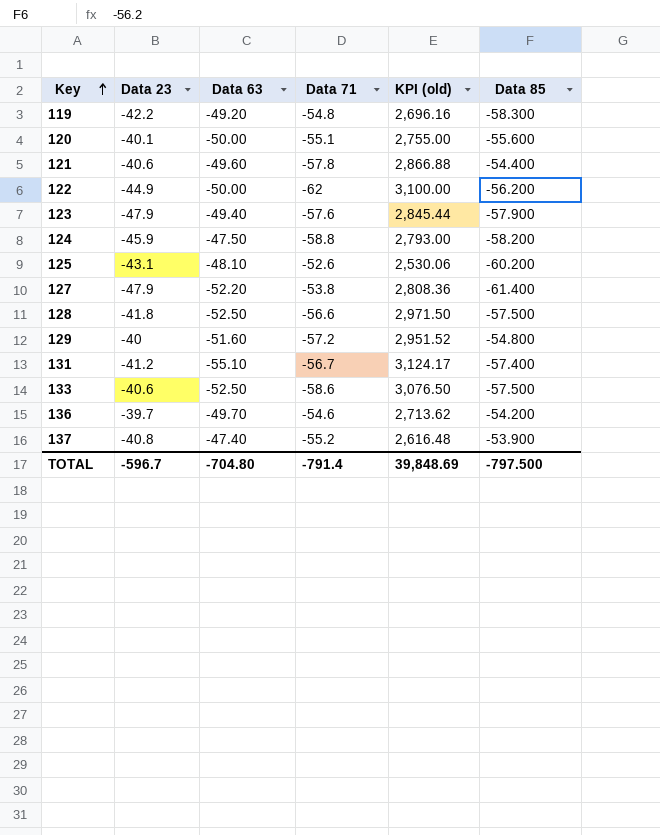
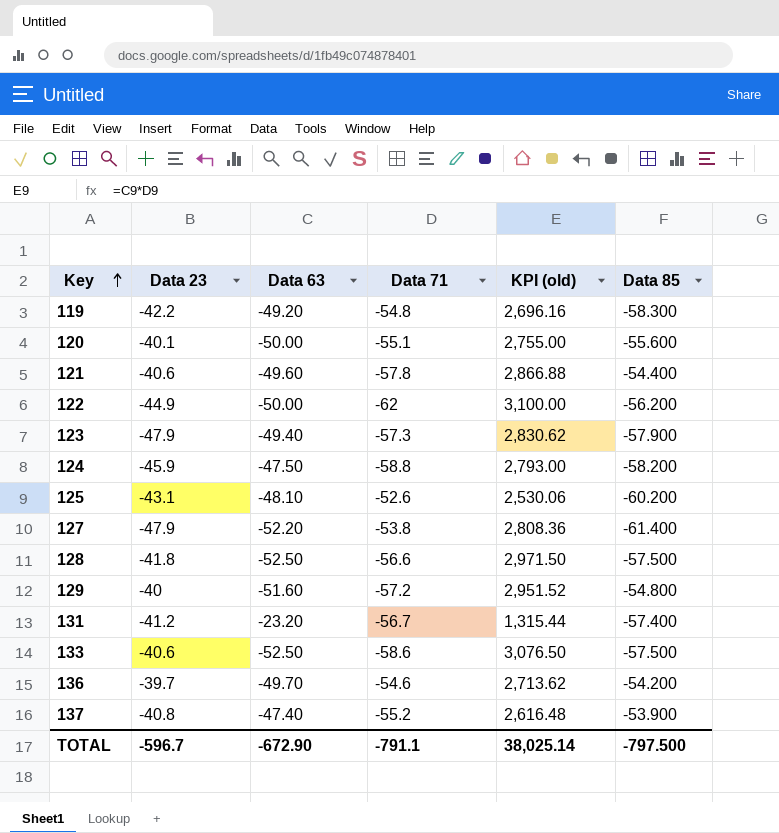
123 | Data 71: -57.6 -> -57.3
123 | KPI (old): 2,845.44 -> 2,830.62
131 | Data 63: -55.10 -> -23.20
131 | KPI (old): 3,124.17 -> 1,315.44
TOTAL | Data 63: -704.80 -> -672.90
TOTAL | Data 71: -791.4 -> -791.1
TOTAL | KPI (old): 39,848.69 -> 38,025.14

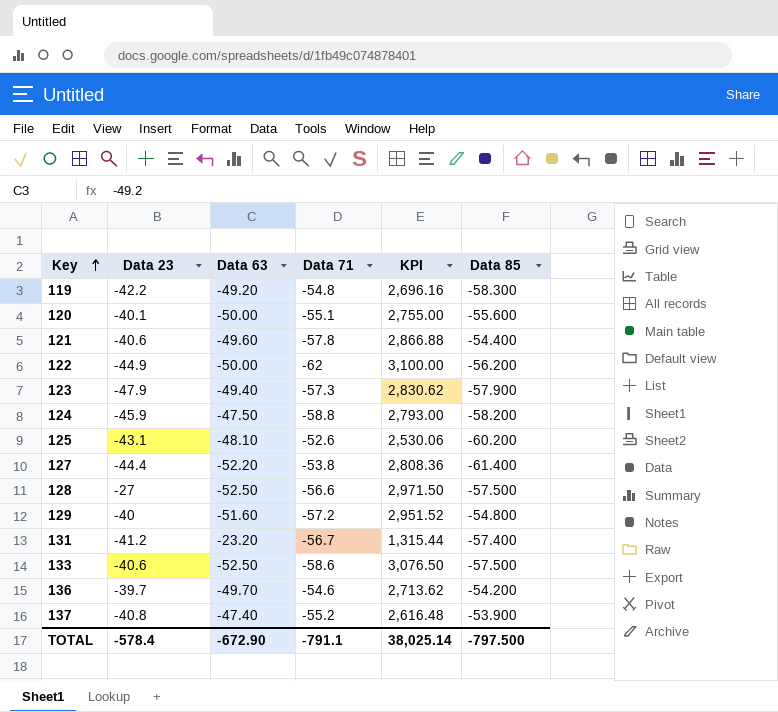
column name: KPI (old) -> KPI
127 | Data 23: -47.9 -> -44.4
128 | Data 23: -41.8 -> -27
TOTAL | Data 23: -596.7 -> -578.4

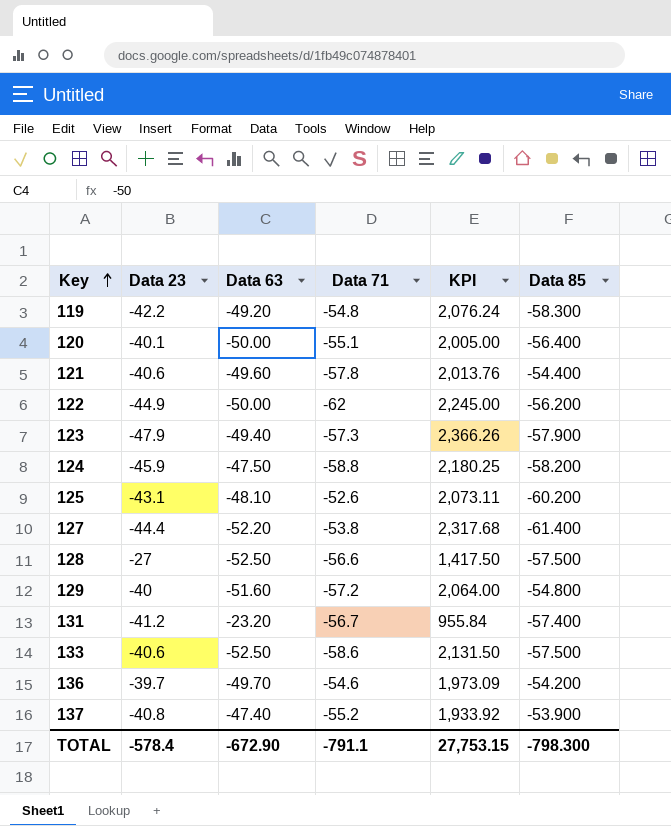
column KPI | formula: [Data 63] * [Data 71] -> [Data 23] * [Data 63]
120 | Data 85: -55.600 -> -56.400
TOTAL | KPI: 38,025.14 -> 27,753.15
TOTAL | Data 85: -797.500 -> -798.300

